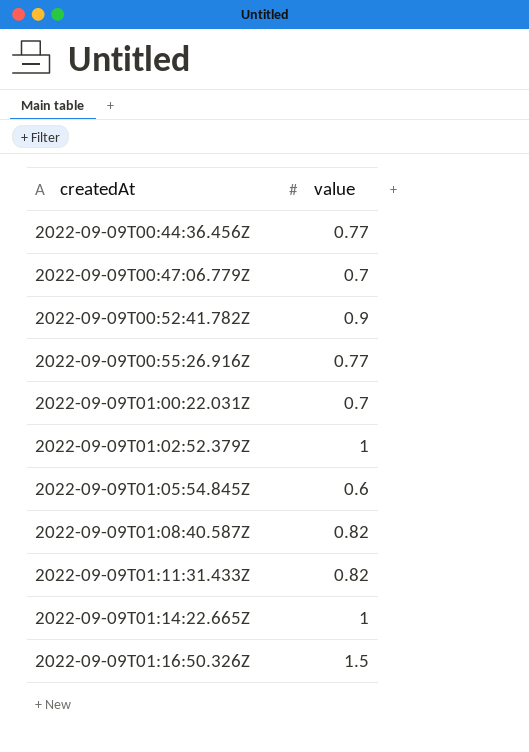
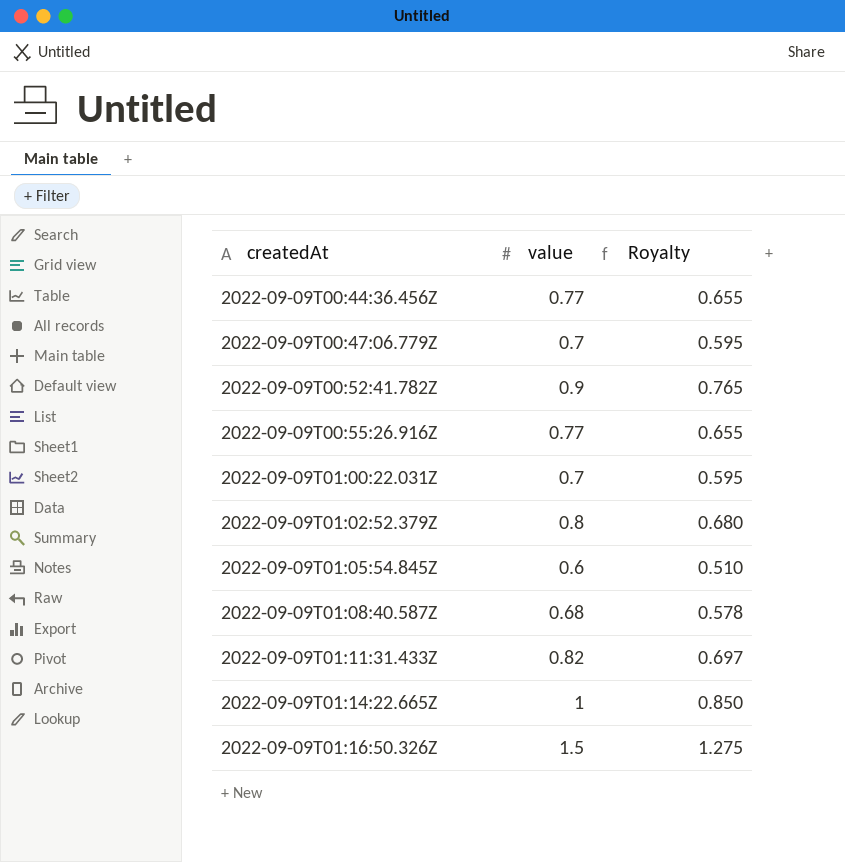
column Royalty | formula: none -> [value] * 0.85
2022-09-09T01:02:52.379Z | value: 1 -> 0.8
2022-09-09T01:08:40.587Z | value: 0.82 -> 0.68

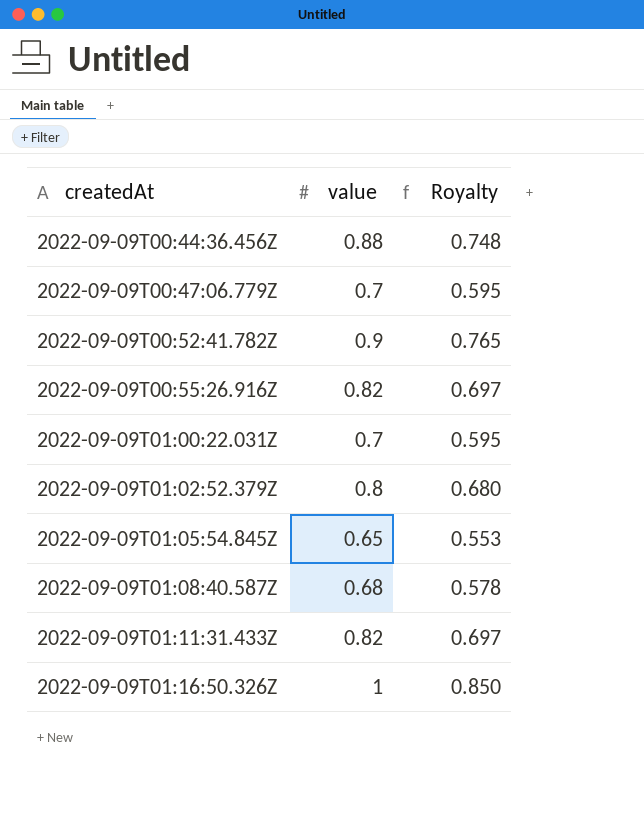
row 2022-09-09T01:14:22.665Z: 1 | 0.850 -> none
2022-09-09T00:44:36.456Z | value: 0.77 -> 0.88
2022-09-09T00:44:36.456Z | Royalty: 0.655 -> 0.748
2022-09-09T00:55:26.916Z | value: 0.77 -> 0.82
2022-09-09T00:55:26.916Z | Royalty: 0.655 -> 0.697
2022-09-09T01:05:54.845Z | value: 0.6 -> 0.65
2022-09-09T01:05:54.845Z | Royalty: 0.510 -> 0.553
2022-09-09T01:16:50.326Z | value: 1.5 -> 1
2022-09-09T01:16:50.326Z | Royalty: 1.275 -> 0.850

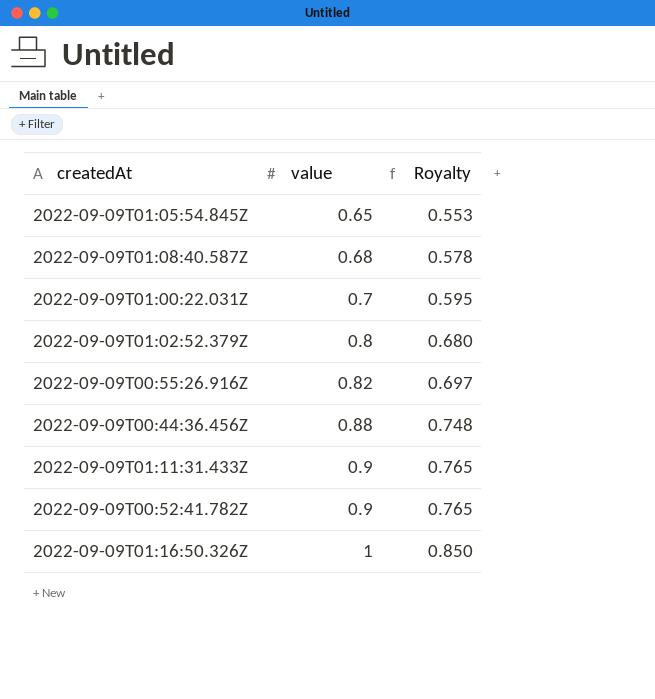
row order: createdAt ascending -> value ascending
row 2022-09-09T00:47:06.779Z: 0.7 | 0.595 -> none
2022-09-09T01:11:31.433Z | value: 0.82 -> 0.9
2022-09-09T01:11:31.433Z | Royalty: 0.697 -> 0.765

